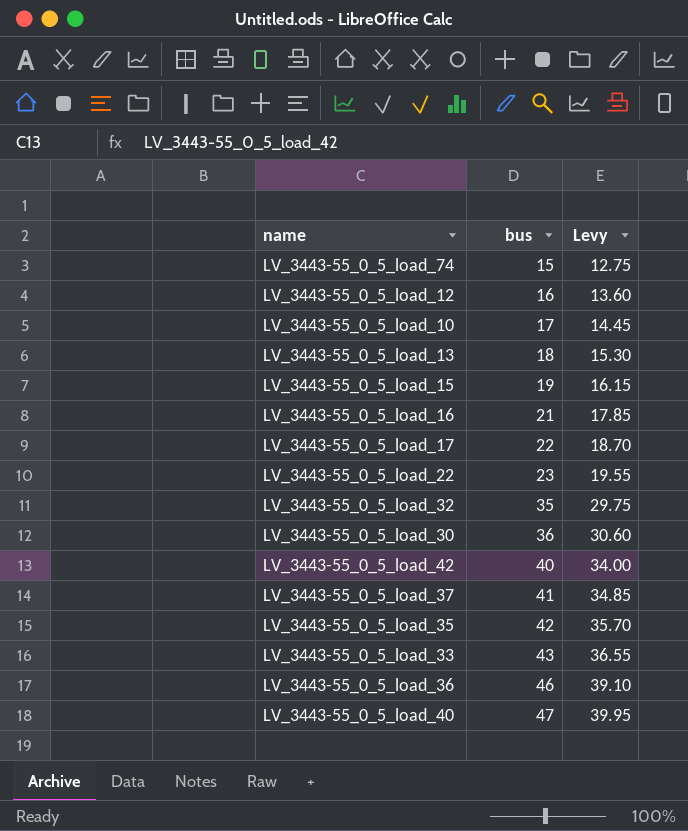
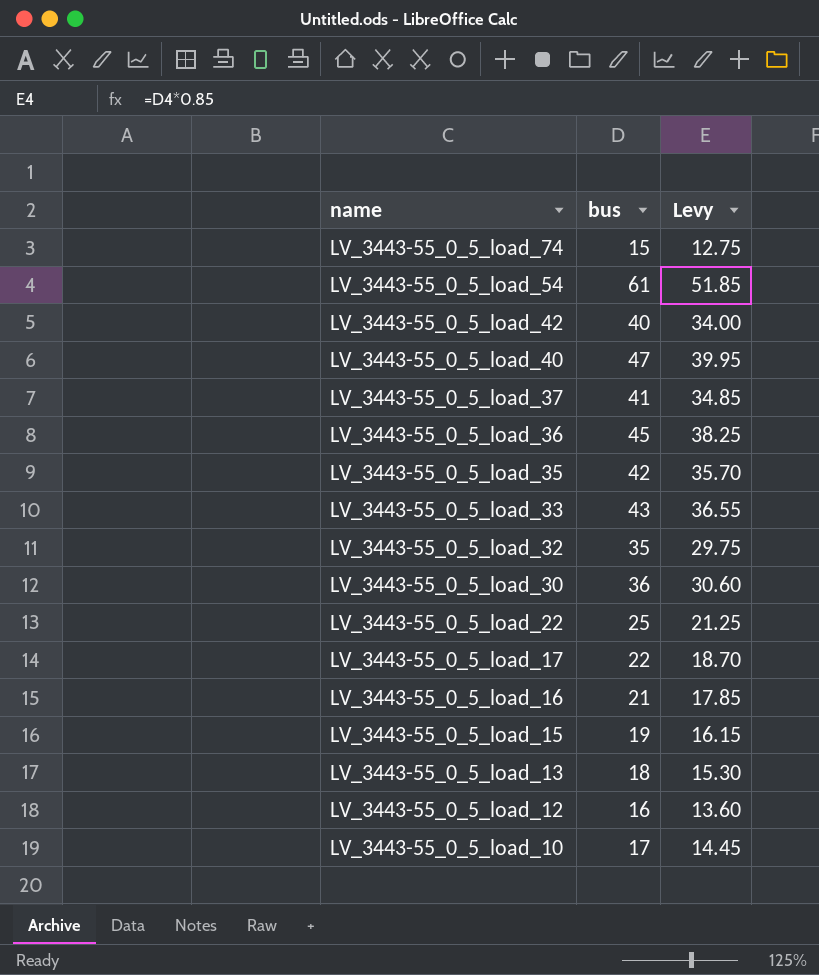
row order: bus ascending -> name descending
row LV_3443-55_0_5_load_54: none -> 61 | 51.85
LV_3443-55_0_5_load_36 | bus: 46 -> 45
LV_3443-55_0_5_load_36 | Levy: 39.10 -> 38.25
LV_3443-55_0_5_load_22 | bus: 23 -> 25
LV_3443-55_0_5_load_22 | Levy: 19.55 -> 21.25

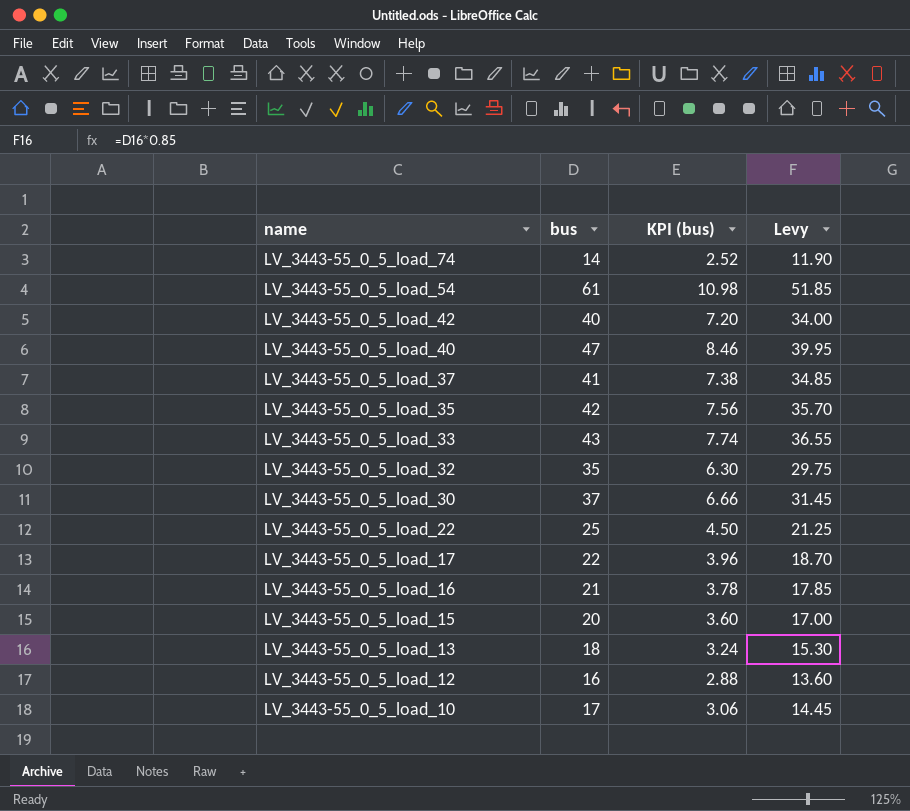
column KPI (bus) | formula: none -> [bus] * 0.18
row LV_3443-55_0_5_load_36: 45 | 38.25 -> none
LV_3443-55_0_5_load_74 | bus: 15 -> 14
LV_3443-55_0_5_load_74 | Levy: 12.75 -> 11.90
LV_3443-55_0_5_load_30 | bus: 36 -> 37
LV_3443-55_0_5_load_30 | Levy: 30.60 -> 31.45
LV_3443-55_0_5_load_15 | bus: 19 -> 20
LV_3443-55_0_5_load_15 | Levy: 16.15 -> 17.00

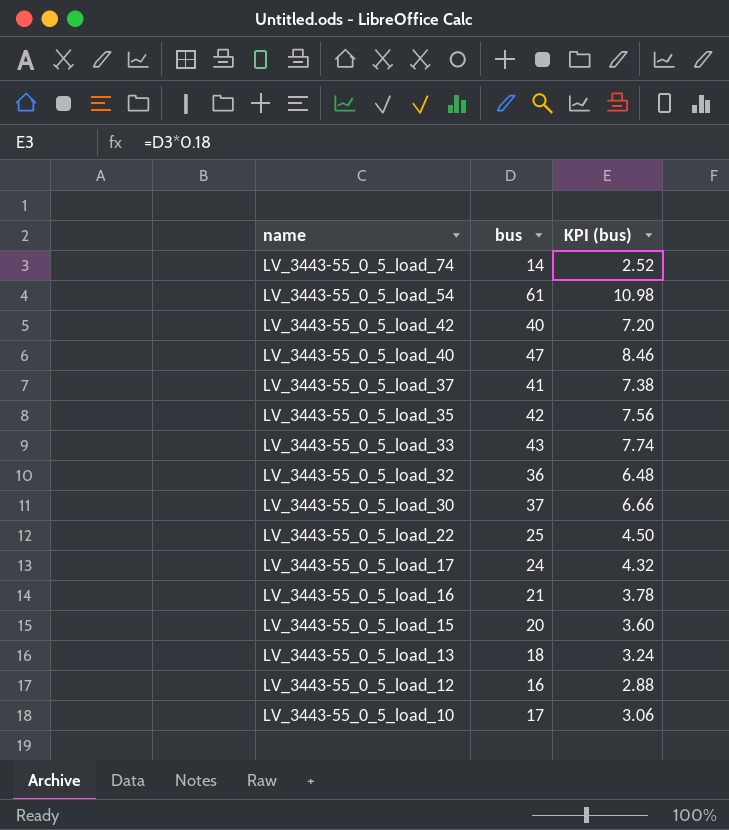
column Levy | formula: [bus] * 0.85 -> none
LV_3443-55_0_5_load_32 | bus: 35 -> 36
LV_3443-55_0_5_load_32 | KPI (bus): 6.30 -> 6.48
LV_3443-55_0_5_load_17 | bus: 22 -> 24
LV_3443-55_0_5_load_17 | KPI (bus): 3.96 -> 4.32

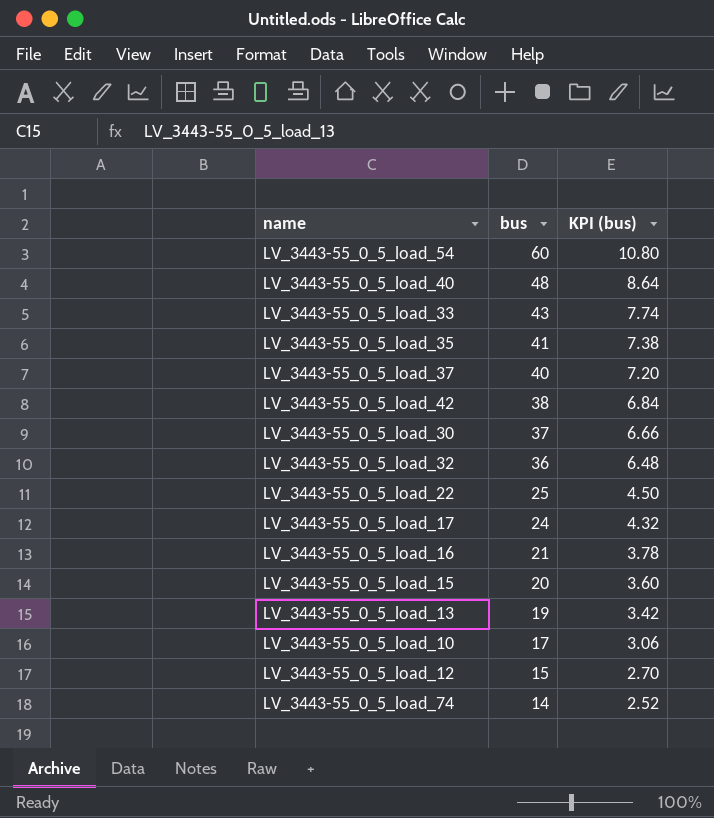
row order: name descending -> bus descending
LV_3443-55_0_5_load_54 | bus: 61 -> 60
LV_3443-55_0_5_load_54 | KPI (bus): 10.98 -> 10.80
LV_3443-55_0_5_load_40 | bus: 47 -> 48
LV_3443-55_0_5_load_40 | KPI (bus): 8.46 -> 8.64
LV_3443-55_0_5_load_35 | bus: 42 -> 41
LV_3443-55_0_5_load_35 | KPI (bus): 7.56 -> 7.38
LV_3443-55_0_5_load_37 | bus: 41 -> 40
LV_3443-55_0_5_load_37 | KPI (bus): 7.38 -> 7.20
LV_3443-55_0_5_load_42 | bus: 40 -> 38
LV_3443-55_0_5_load_42 | KPI (bus): 7.20 -> 6.84
LV_3443-55_0_5_load_13 | bus: 18 -> 19
LV_3443-55_0_5_load_13 | KPI (bus): 3.24 -> 3.42
LV_3443-55_0_5_load_12 | bus: 16 -> 15
LV_3443-55_0_5_load_12 | KPI (bus): 2.88 -> 2.70

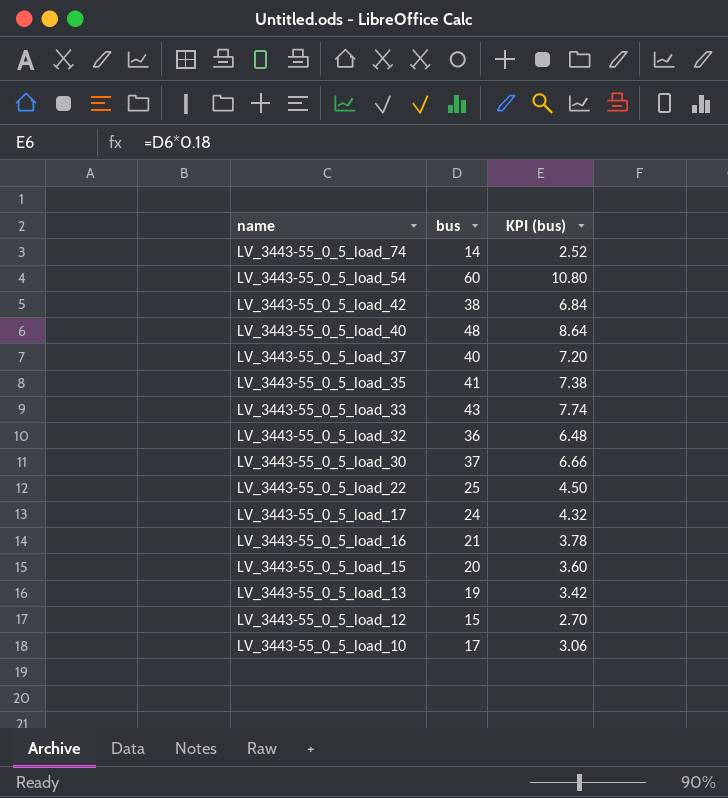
row order: bus descending -> name descending

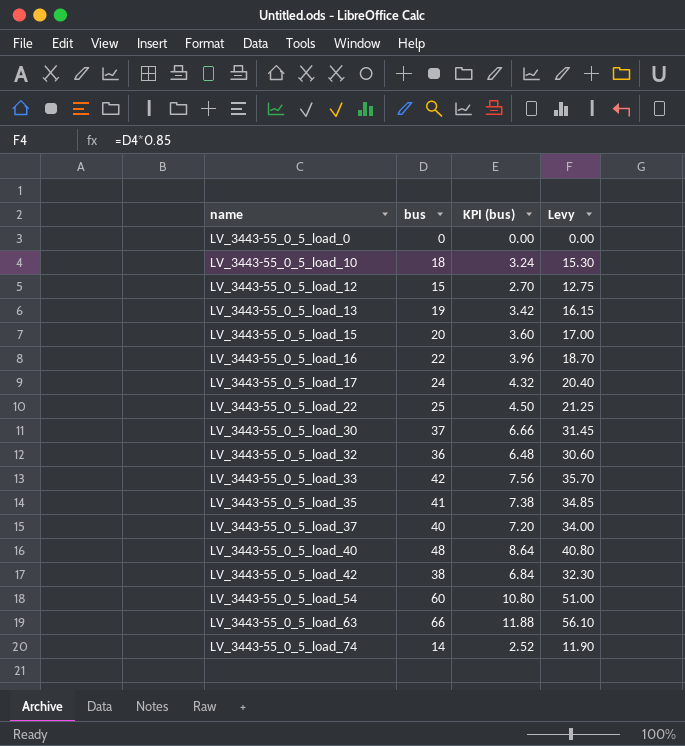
row order: name descending -> name ascending
column Levy | formula: none -> [bus] * 0.85
row LV_3443-55_0_5_load_0: none -> 0 | 0.00 | 0.00
LV_3443-55_0_5_load_10 | bus: 17 -> 18
LV_3443-55_0_5_load_10 | KPI (bus): 3.06 -> 3.24
LV_3443-55_0_5_load_16 | bus: 21 -> 22
LV_3443-55_0_5_load_16 | KPI (bus): 3.78 -> 3.96
LV_3443-55_0_5_load_33 | bus: 43 -> 42
LV_3443-55_0_5_load_33 | KPI (bus): 7.74 -> 7.56
row LV_3443-55_0_5_load_63: none -> 66 | 11.88 | 56.10

